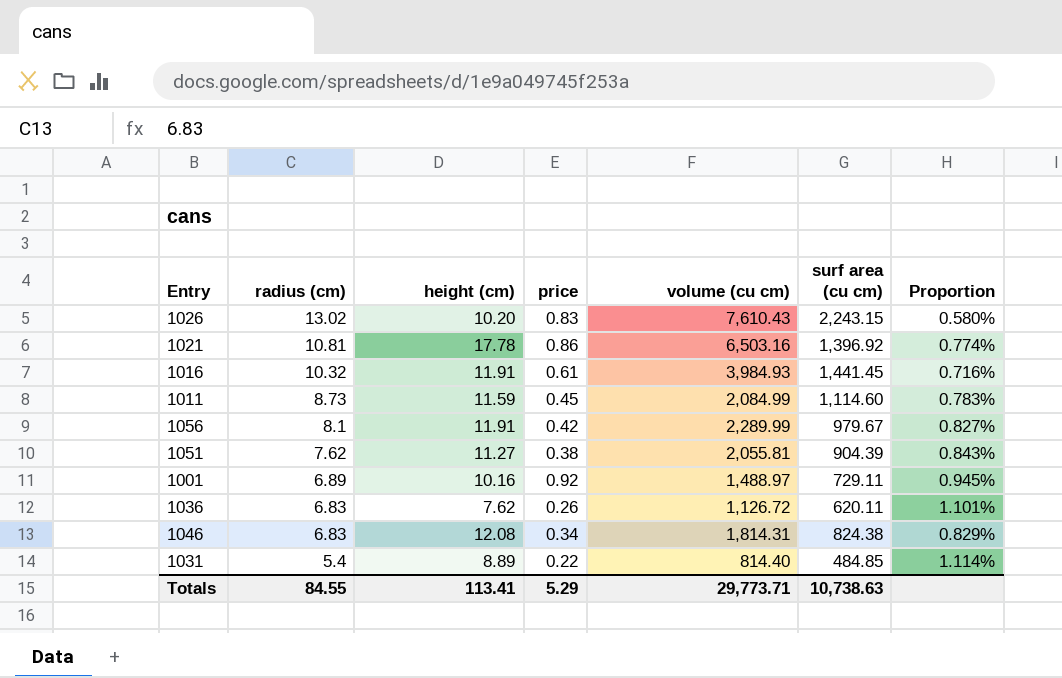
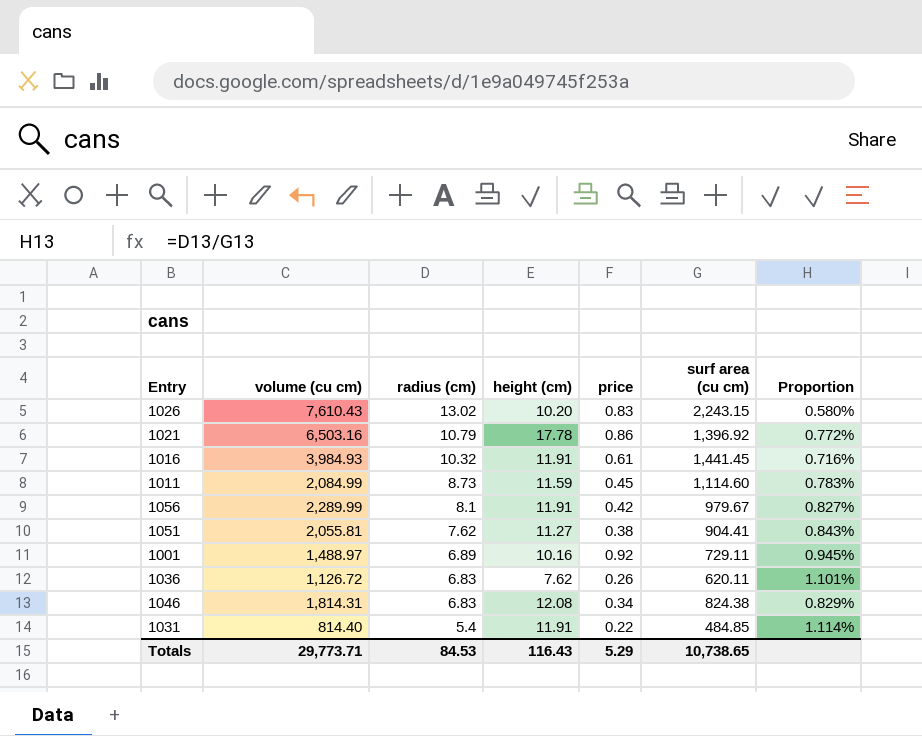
column volume (cu cm) | position: 5 -> 2
1021 | radius (cm): 10.81 -> 10.79
1021 | Proportion: 0.774% -> 0.772%
1051 | surf area (cu cm): 904.39 -> 904.41
1031 | height (cm): 8.89 -> 11.91
Totals | radius (cm): 84.55 -> 84.53
Totals | height (cm): 113.41 -> 116.43
Totals | surf area (cu cm): 10,738.63 -> 10,738.65

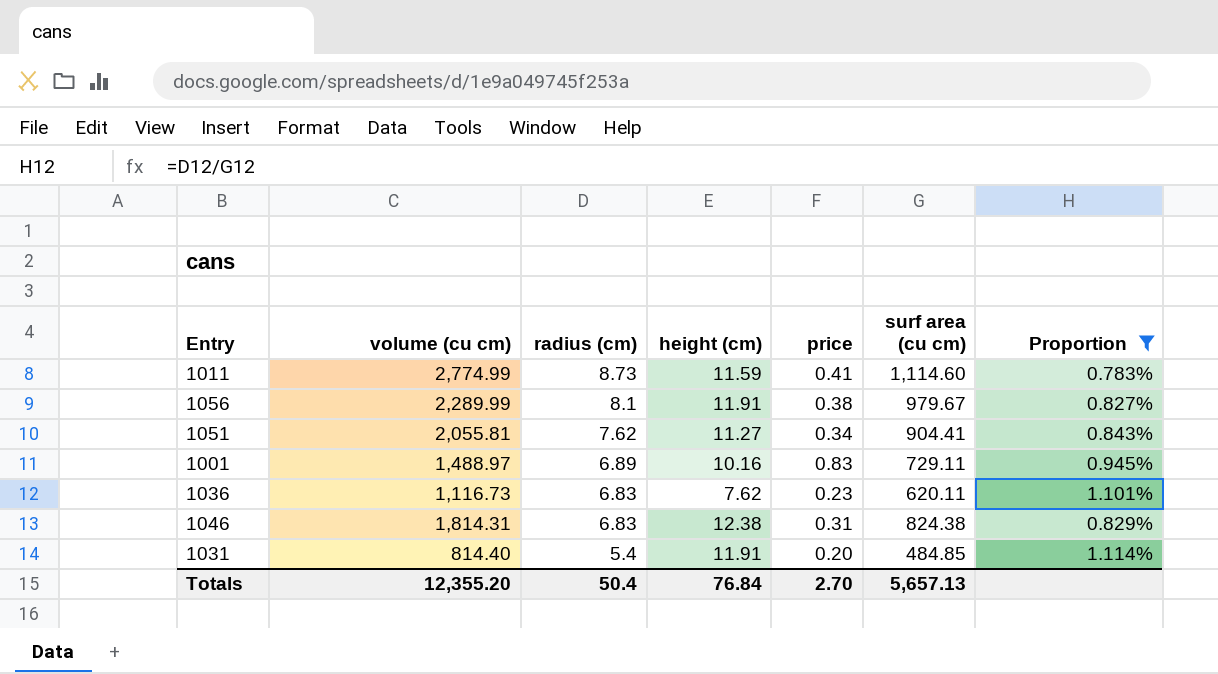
filter: none -> Proportion >= 0.783%
1011 | volume (cu cm): 2,084.99 -> 2,774.99
1011 | price: 0.45 -> 0.41
1056 | price: 0.42 -> 0.38
1051 | price: 0.38 -> 0.34
1001 | price: 0.92 -> 0.83
1036 | volume (cu cm): 1,126.72 -> 1,116.73
1036 | price: 0.26 -> 0.23
1046 | height (cm): 12.08 -> 12.38
1046 | price: 0.34 -> 0.31
1031 | price: 0.22 -> 0.20
Totals | volume (cu cm): 29,773.71 -> 12,355.20
Totals | radius (cm): 84.53 -> 50.4
Totals | height (cm): 116.43 -> 76.84
Totals | price: 5.29 -> 2.70
Totals | surf area (cu cm): 10,738.65 -> 5,657.13

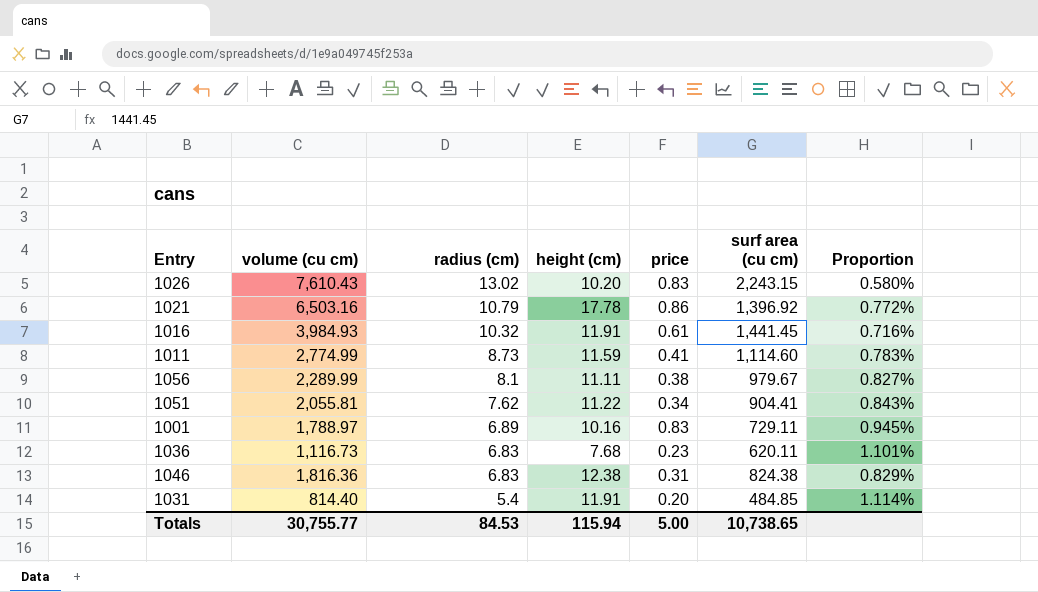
filter: Proportion >= 0.783% -> none
1056 | height (cm): 11.91 -> 11.11
1051 | height (cm): 11.27 -> 11.22
1001 | volume (cu cm): 1,488.97 -> 1,788.97
1036 | height (cm): 7.62 -> 7.68
1046 | volume (cu cm): 1,814.31 -> 1,816.36
Totals | volume (cu cm): 12,355.20 -> 30,755.77
Totals | radius (cm): 50.4 -> 84.53
Totals | height (cm): 76.84 -> 115.94
Totals | price: 2.70 -> 5.00
Totals | surf area (cu cm): 5,657.13 -> 10,738.65

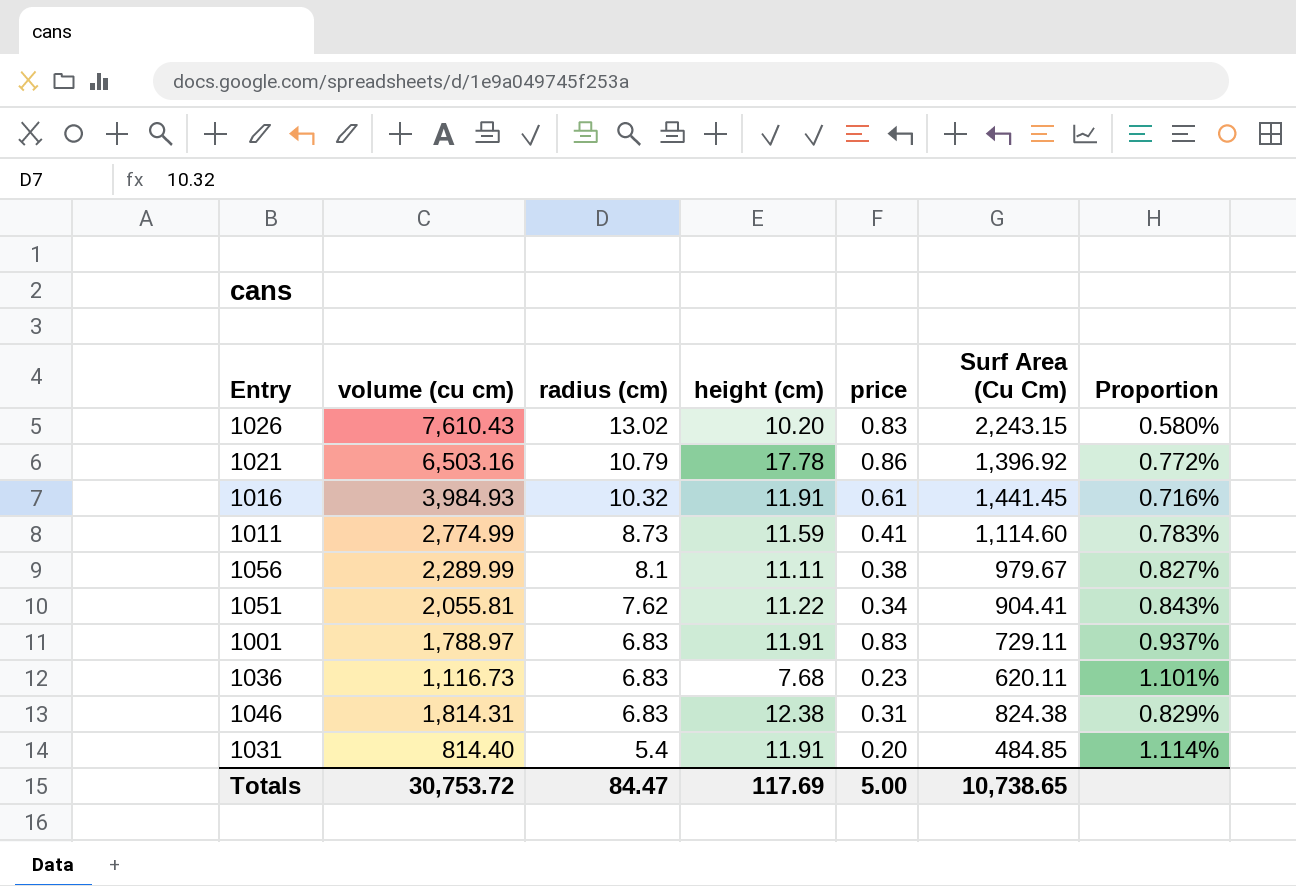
column name: surf area (cu cm) -> Surf Area (Cu Cm)
1001 | radius (cm): 6.89 -> 6.83
1001 | height (cm): 10.16 -> 11.91
1001 | Proportion: 0.945% -> 0.937%
1046 | volume (cu cm): 1,816.36 -> 1,814.31
Totals | volume (cu cm): 30,755.77 -> 30,753.72
Totals | radius (cm): 84.53 -> 84.47
Totals | height (cm): 115.94 -> 117.69

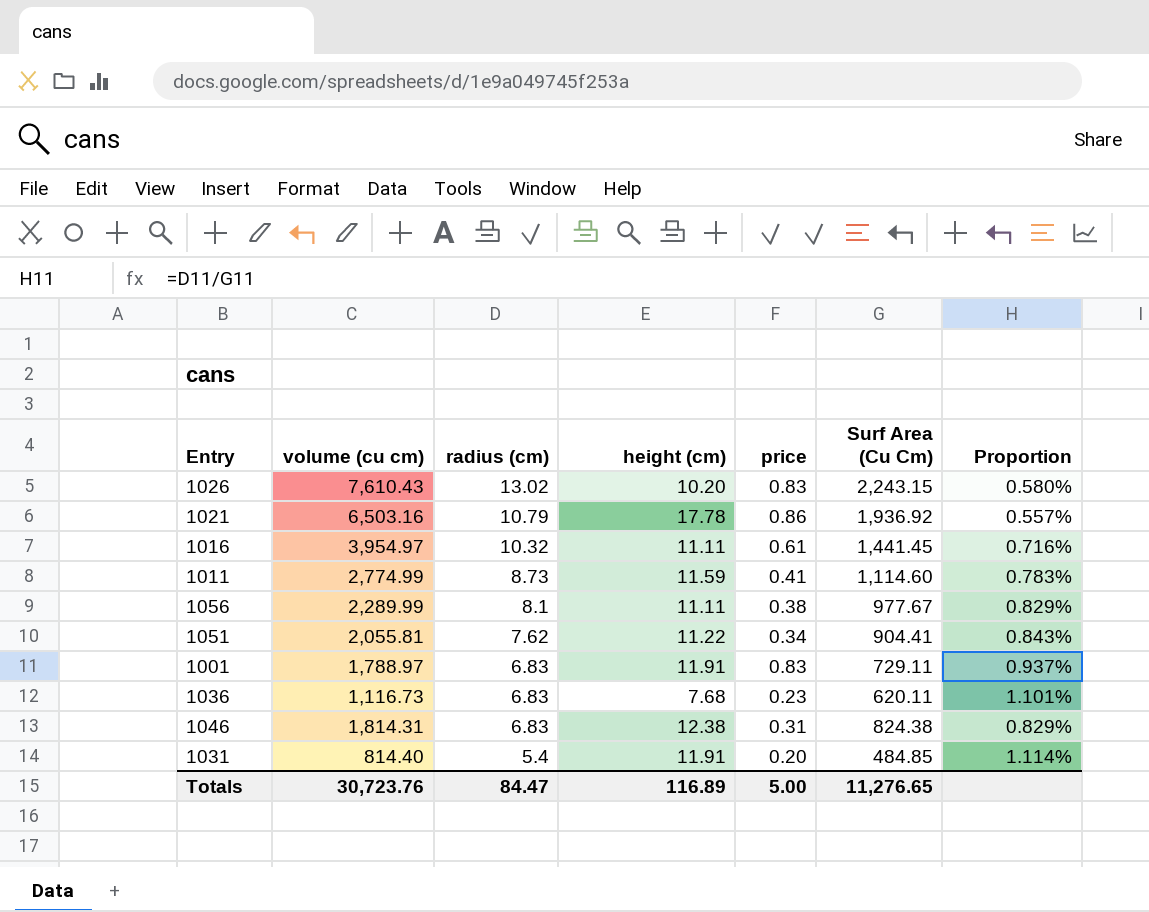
1021 | Surf Area (Cu Cm): 1,396.92 -> 1,936.92
1021 | Proportion: 0.772% -> 0.557%
1016 | volume (cu cm): 3,984.93 -> 3,954.97
1016 | height (cm): 11.91 -> 11.11
1056 | Surf Area (Cu Cm): 979.67 -> 977.67
1056 | Proportion: 0.827% -> 0.829%
Totals | volume (cu cm): 30,753.72 -> 30,723.76
Totals | height (cm): 117.69 -> 116.89
Totals | Surf Area (Cu Cm): 10,738.65 -> 11,276.65

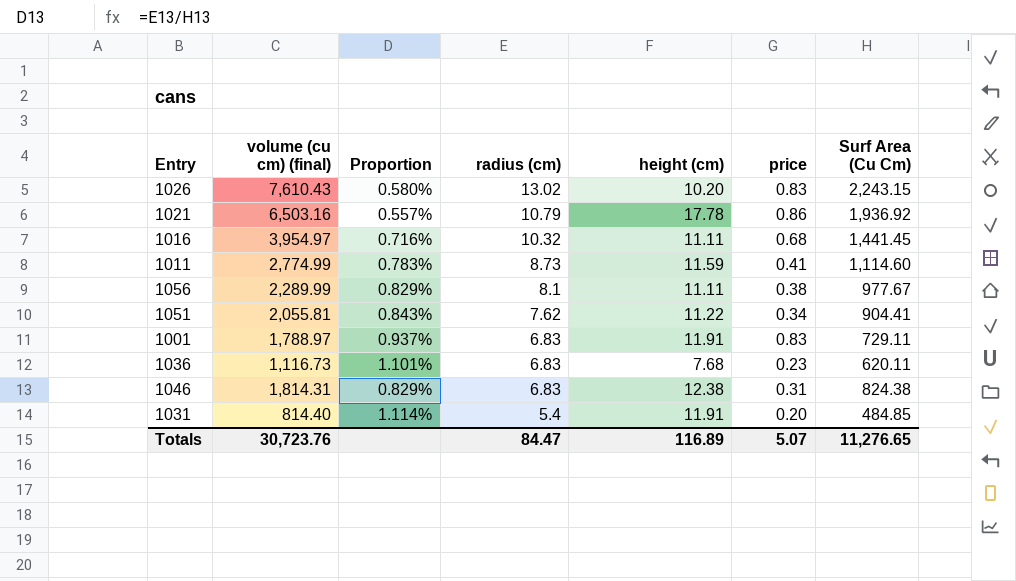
column name: volume (cu cm) -> volume (cu cm) (final)
column Proportion | position: 7 -> 3
1016 | price: 0.61 -> 0.68
Totals | price: 5.00 -> 5.07

